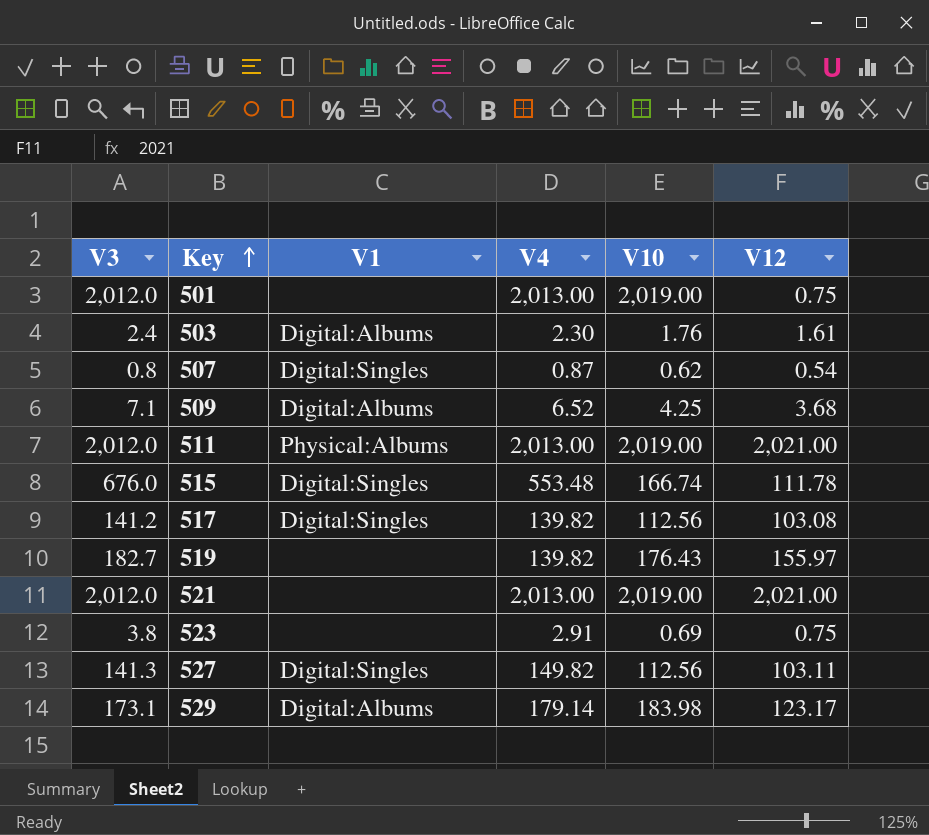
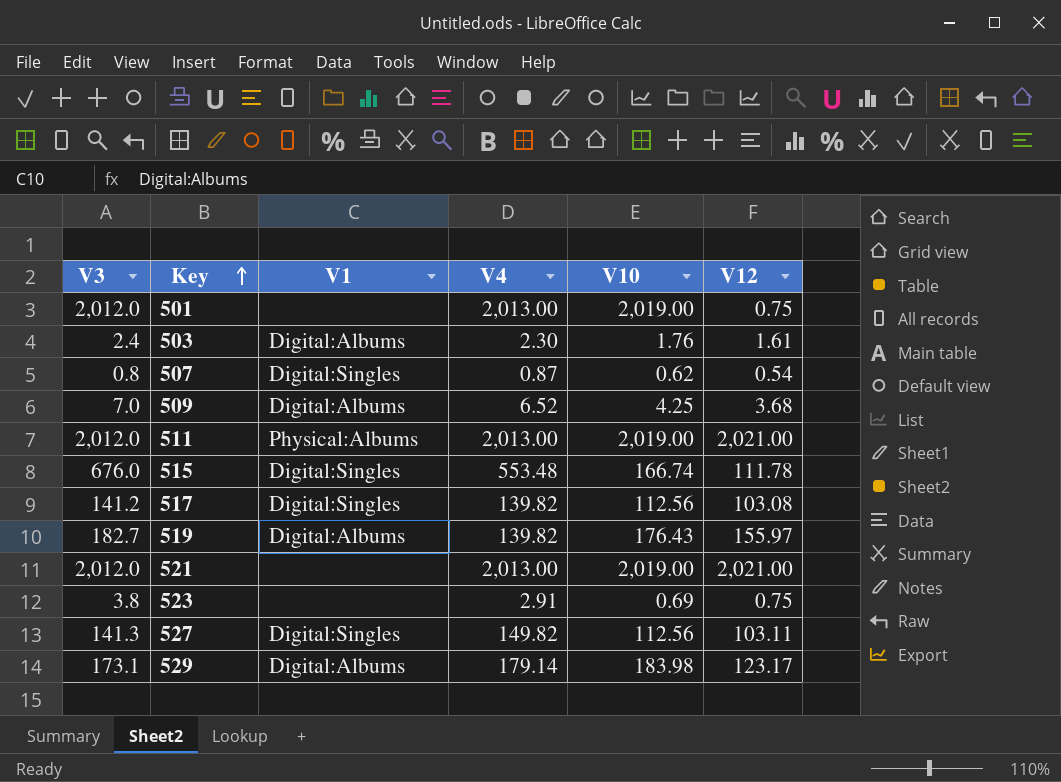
509 | V3: 7.1 -> 7.0
519 | V1: none -> Digital:Albums

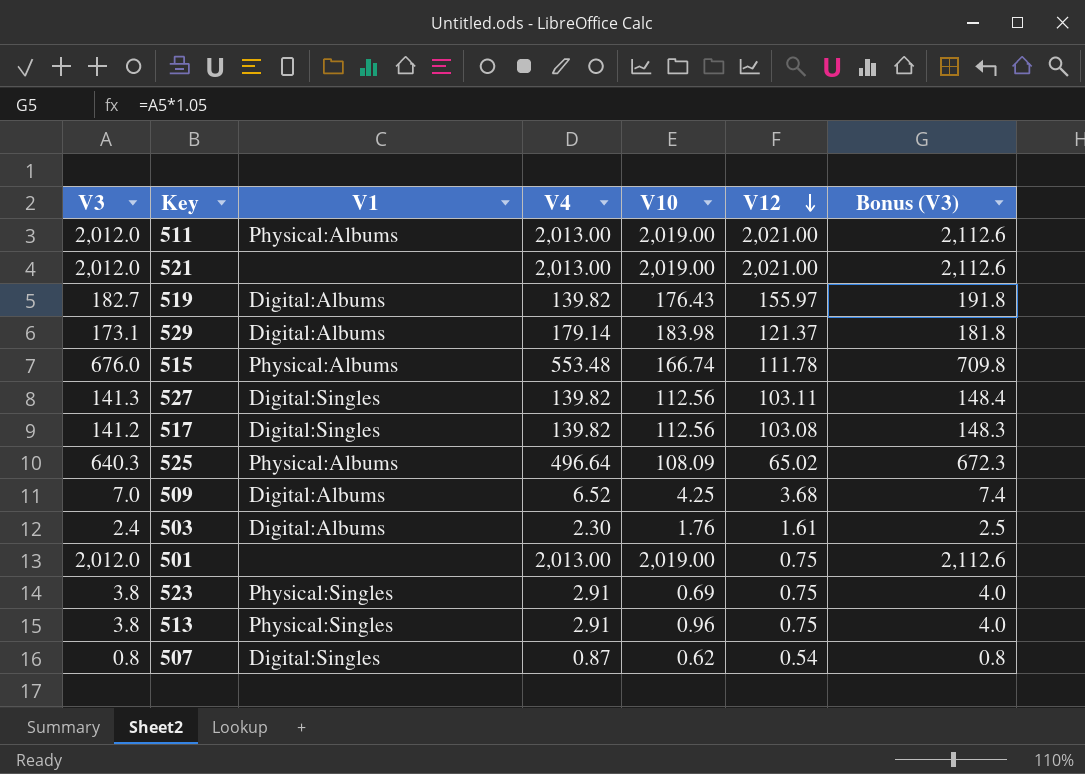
row order: Key ascending -> V12 descending
column Bonus (V3) | formula: none -> [V3] * 1.05
529 | V12: 123.17 -> 121.37
515 | V1: Digital:Singles -> Physical:Albums
527 | V4: 149.82 -> 139.82
row 525: none -> 640.3 | Physical:Albums | 496.64 | 108.09 | 65.02 | 672.3
523 | V1: none -> Physical:Singles
row 513: none -> 3.8 | Physical:Singles | 2.91 | 0.96 | 0.75 | 4.0

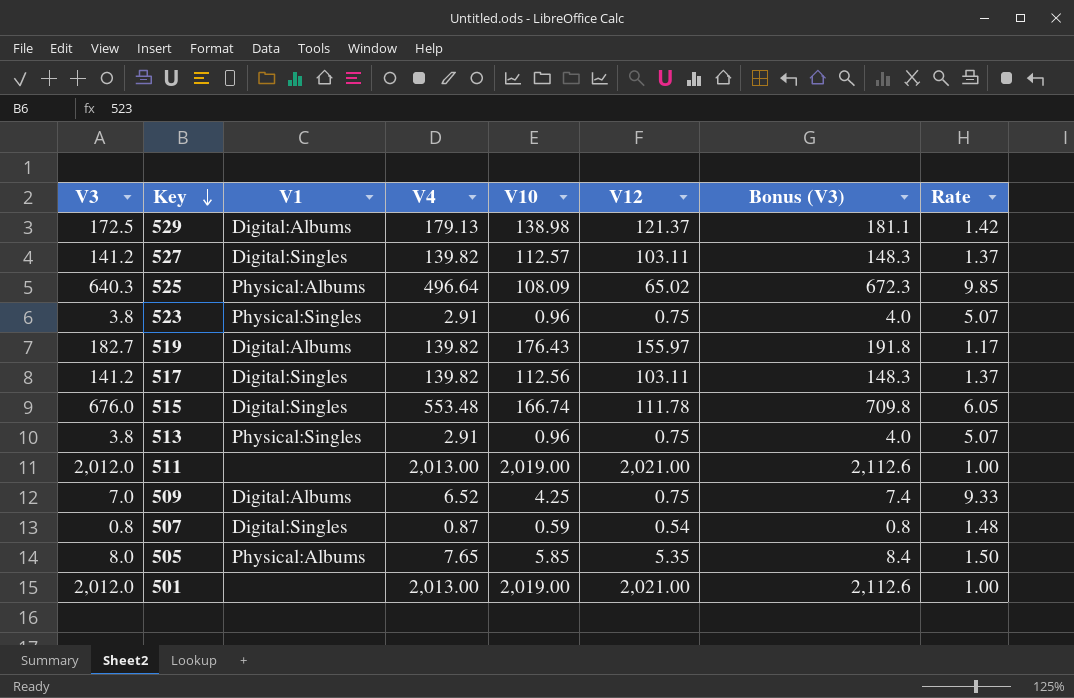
row order: V12 descending -> Key descending
column Rate | formula: none -> [V3] / [V12]
row 521: 2,012.0 | none | 2,013.00 | 2,019.00 | 2,021.00 | 2,112.6 -> none
row 503: 2.4 | Digital:Albums | 2.30 | 1.76 | 1.61 | 2.5 -> none
529 | V3: 173.1 -> 172.5
529 | V4: 179.14 -> 179.13
529 | V10: 183.98 -> 138.98
529 | Bonus (V3): 181.8 -> 181.1
527 | V3: 141.3 -> 141.2
527 | V10: 112.56 -> 112.57
527 | Bonus (V3): 148.4 -> 148.3
523 | V10: 0.69 -> 0.96
517 | V12: 103.08 -> 103.11
515 | V1: Physical:Albums -> Digital:Singles
511 | V1: Physical:Albums -> none
509 | V12: 3.68 -> 0.75
507 | V10: 0.62 -> 0.59
row 505: none -> 8.0 | Physical:Albums | 7.65 | 5.85 | 5.35 | 8.4 | 1.50
501 | V12: 0.75 -> 2,021.00

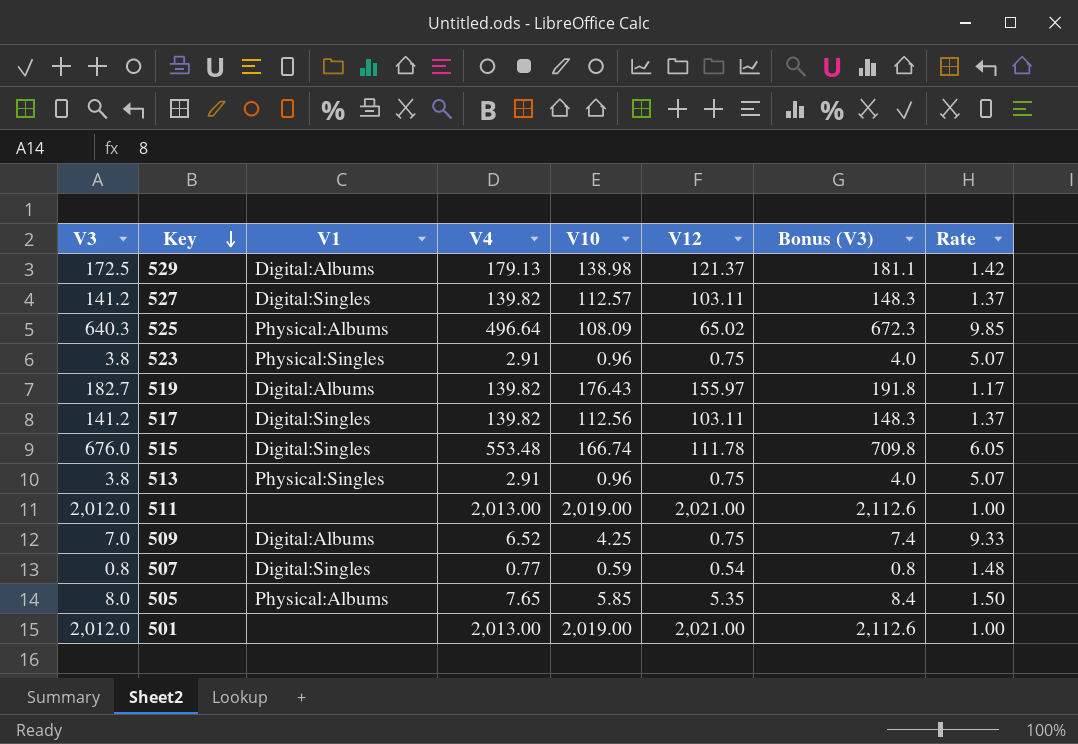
507 | V4: 0.87 -> 0.77

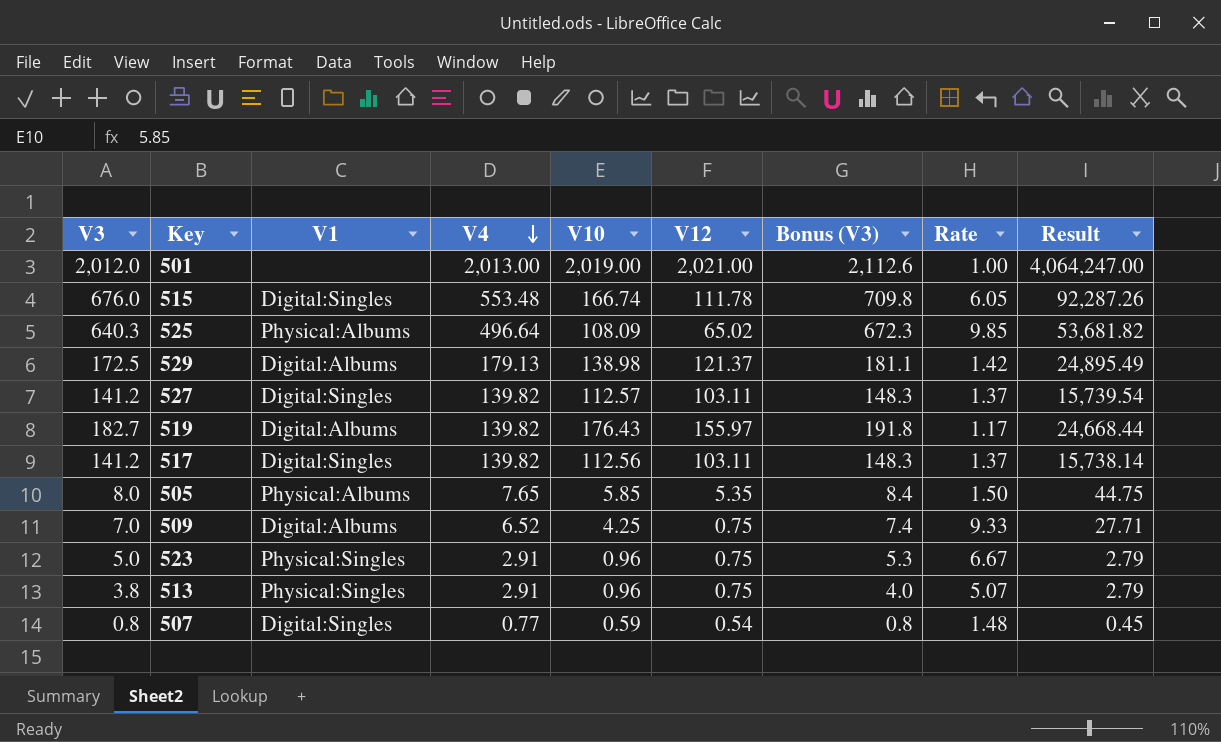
row order: Key descending -> V4 descending
column Result | formula: none -> [V4] * [V10]
row 511: 2,012.0 | none | 2,013.00 | 2,019.00 | 2,021.00 | 2,112.6 | 1.00 -> none
523 | V3: 3.8 -> 5.0
523 | Bonus (V3): 4.0 -> 5.3
523 | Rate: 5.07 -> 6.67

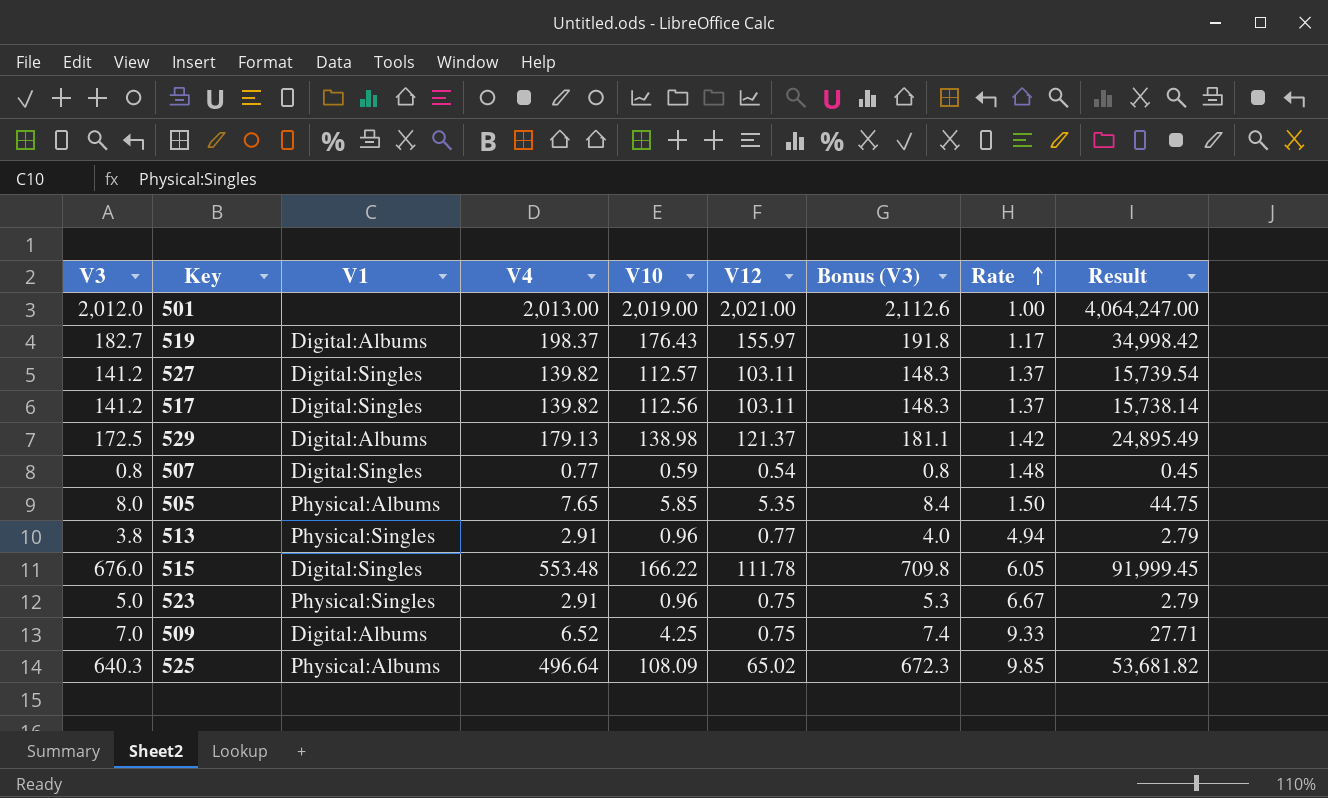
row order: V4 descending -> Rate ascending
519 | V4: 139.82 -> 198.37
519 | Result: 24,668.44 -> 34,998.42
513 | V12: 0.75 -> 0.77
513 | Rate: 5.07 -> 4.94
515 | V10: 166.74 -> 166.22
515 | Result: 92,287.26 -> 91,999.45

